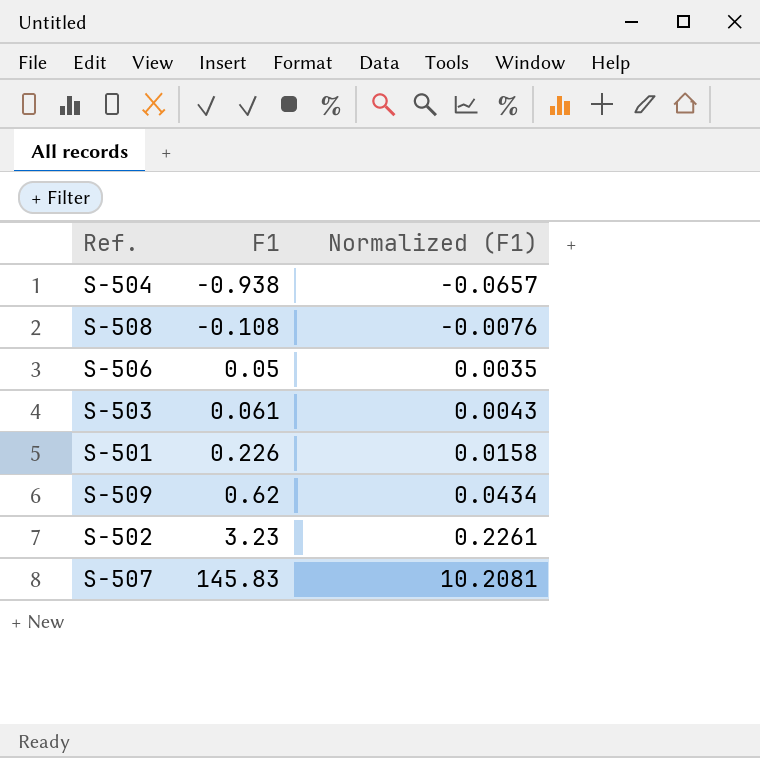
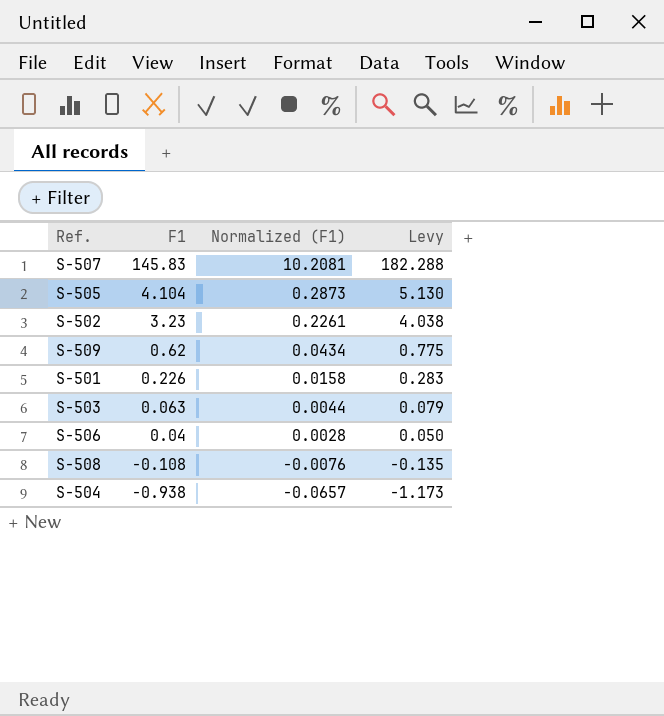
row order: F1 ascending -> F1 descending
column Levy | formula: none -> [F1] * 1.25
row S-505: none -> 4.104 | 0.2873 | 5.130
S-503 | F1: 0.061 -> 0.063
S-503 | Normalized (F1): 0.0043 -> 0.0044
S-506 | F1: 0.05 -> 0.04
S-506 | Normalized (F1): 0.0035 -> 0.0028

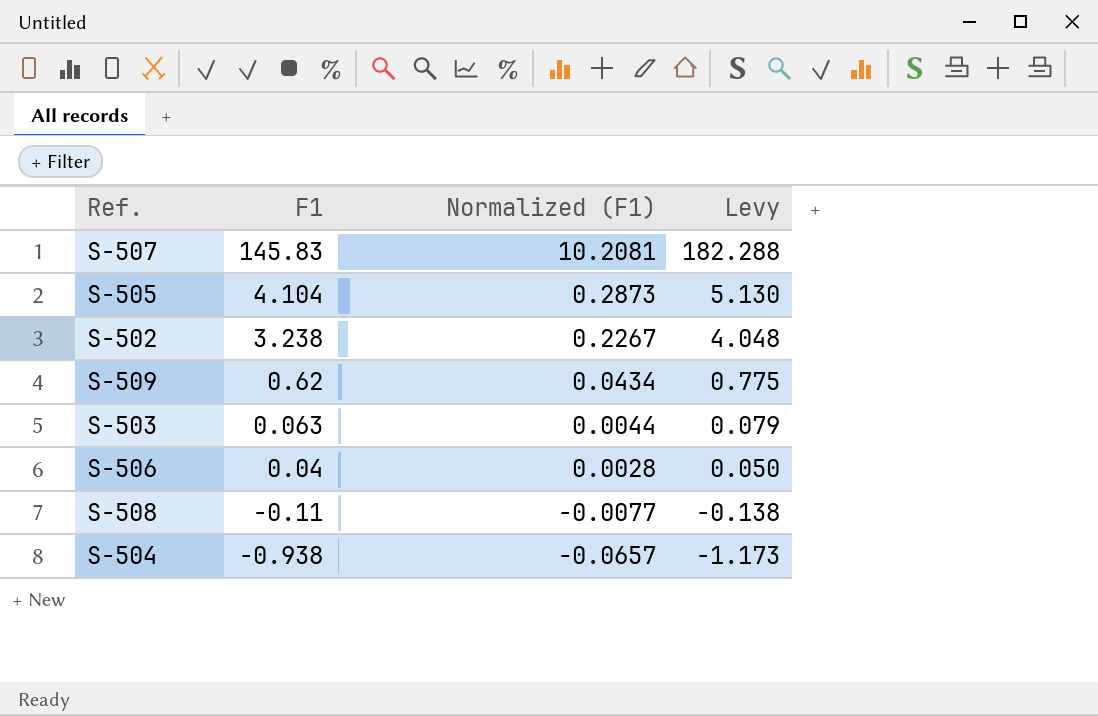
row S-501: 0.226 | 0.0158 | 0.283 -> none
S-502 | F1: 3.23 -> 3.238
S-502 | Normalized (F1): 0.2261 -> 0.2267
S-502 | Levy: 4.038 -> 4.048
S-508 | F1: -0.108 -> -0.11
S-508 | Normalized (F1): -0.0076 -> -0.0077
S-508 | Levy: -0.135 -> -0.138

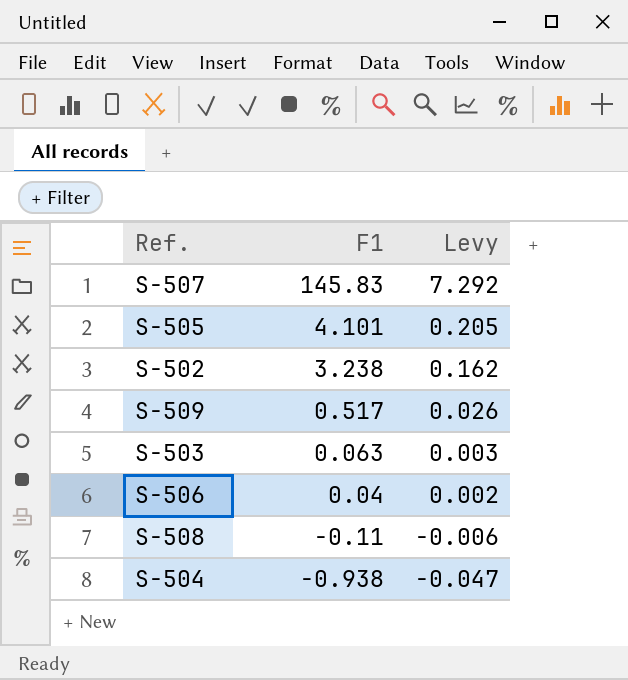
column Normalized (F1) | formula: [F1] * 0.07 -> none
column Levy | formula: [F1] * 1.25 -> [F1] * 0.05
S-505 | F1: 4.104 -> 4.101
S-509 | F1: 0.62 -> 0.517

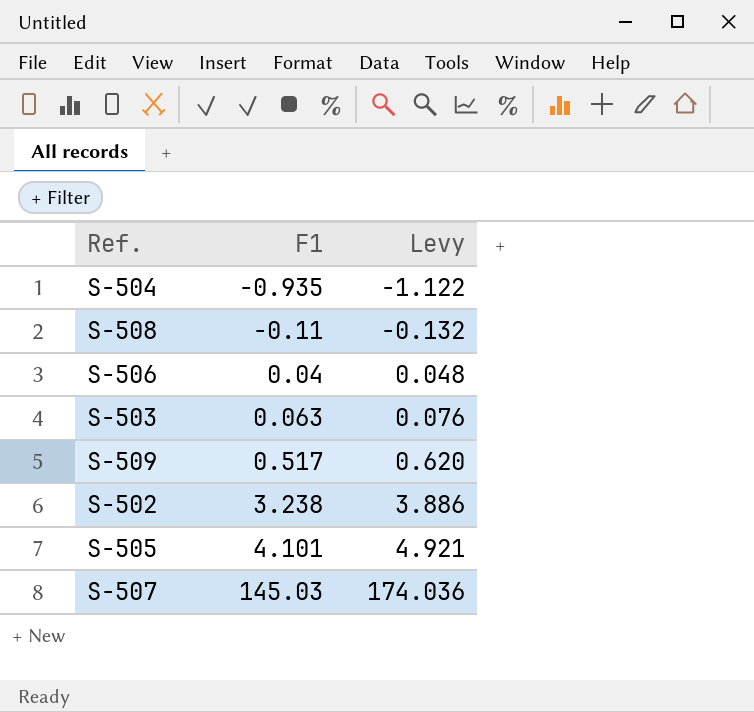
row order: F1 descending -> F1 ascending
column Levy | formula: [F1] * 0.05 -> [F1] * 1.2
S-504 | F1: -0.938 -> -0.935
S-507 | F1: 145.83 -> 145.03

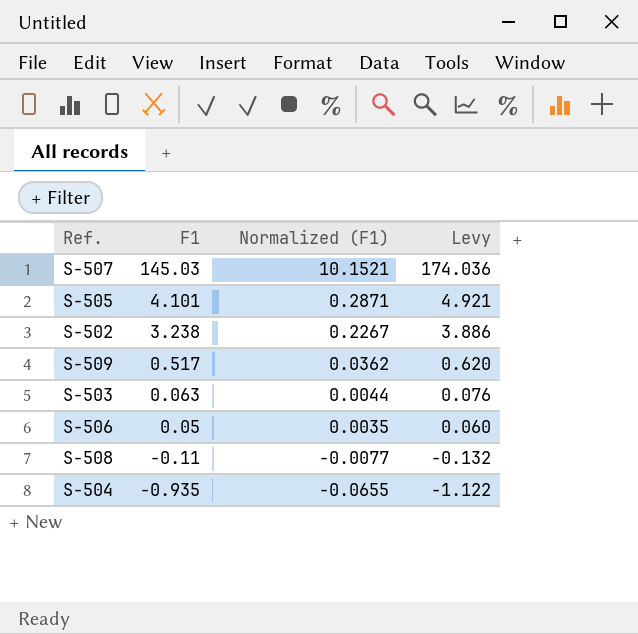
row order: F1 ascending -> F1 descending
column Normalized (F1) | formula: none -> [F1] * 0.07
S-506 | F1: 0.04 -> 0.05
S-506 | Levy: 0.048 -> 0.060

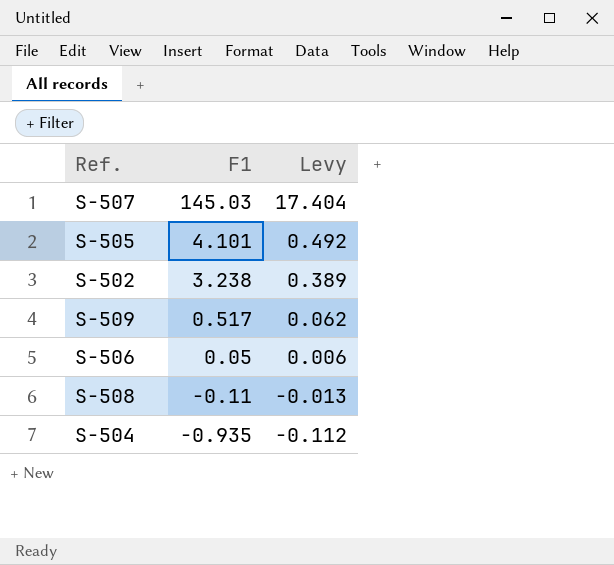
column Normalized (F1) | formula: [F1] * 0.07 -> none
column Levy | formula: [F1] * 1.2 -> [F1] * 0.12
row S-503: 0.063 | 0.0044 | 0.076 -> none

